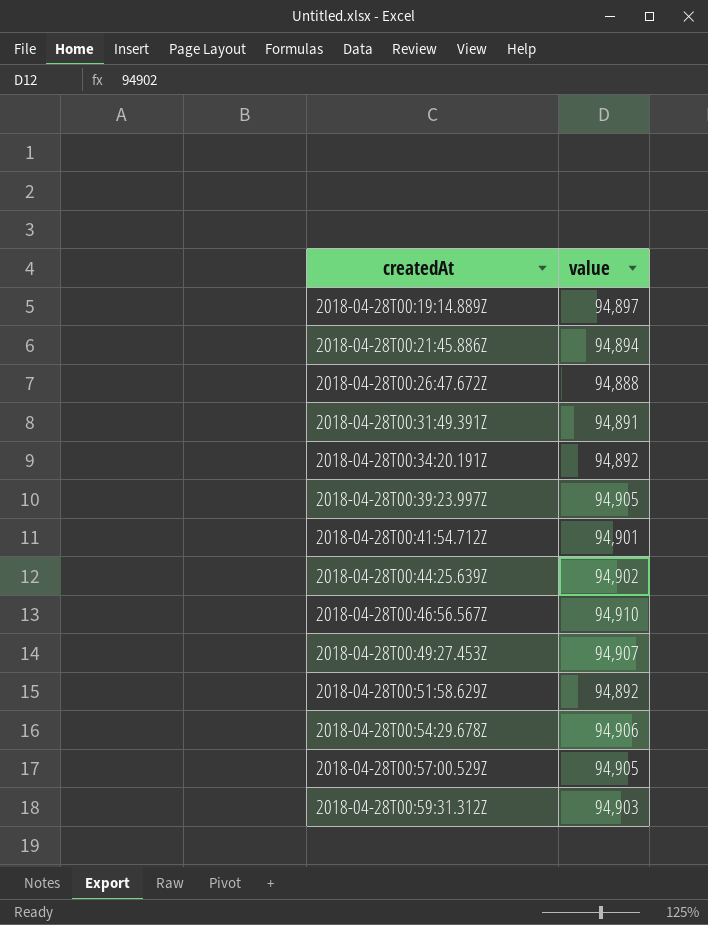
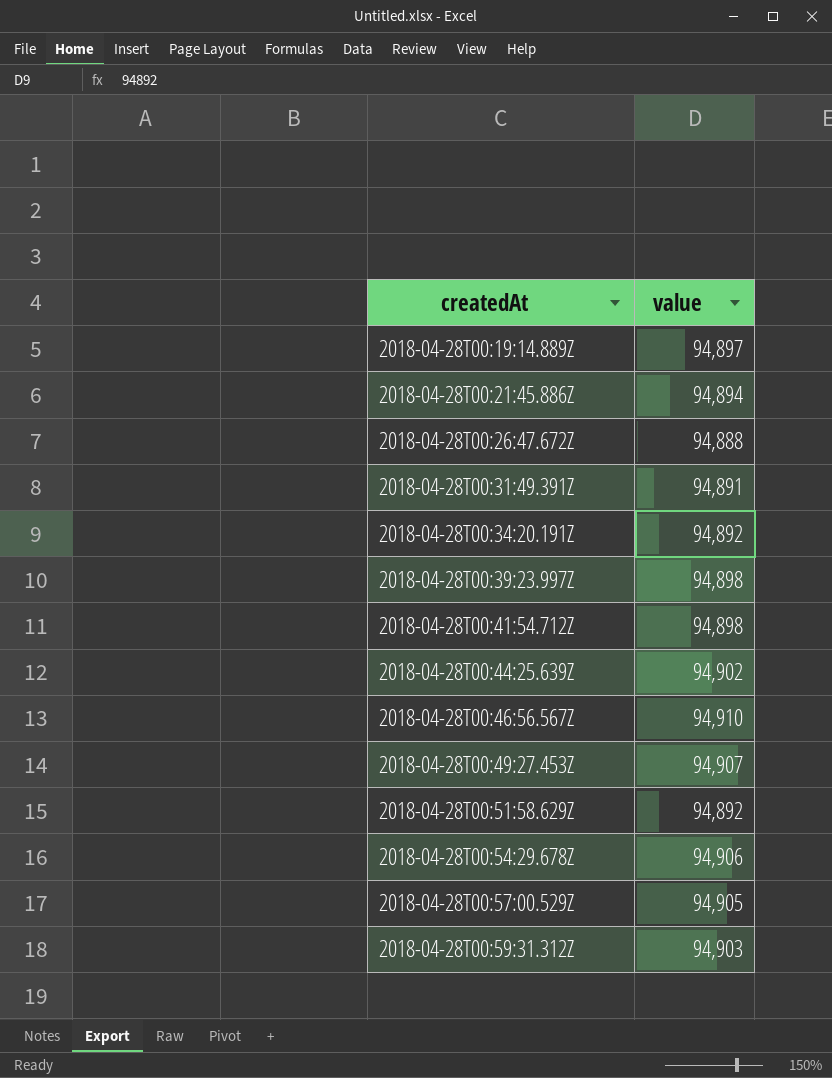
2018-04-28T00:39:23.997Z | value: 94,905 -> 94,898
2018-04-28T00:41:54.712Z | value: 94,901 -> 94,898

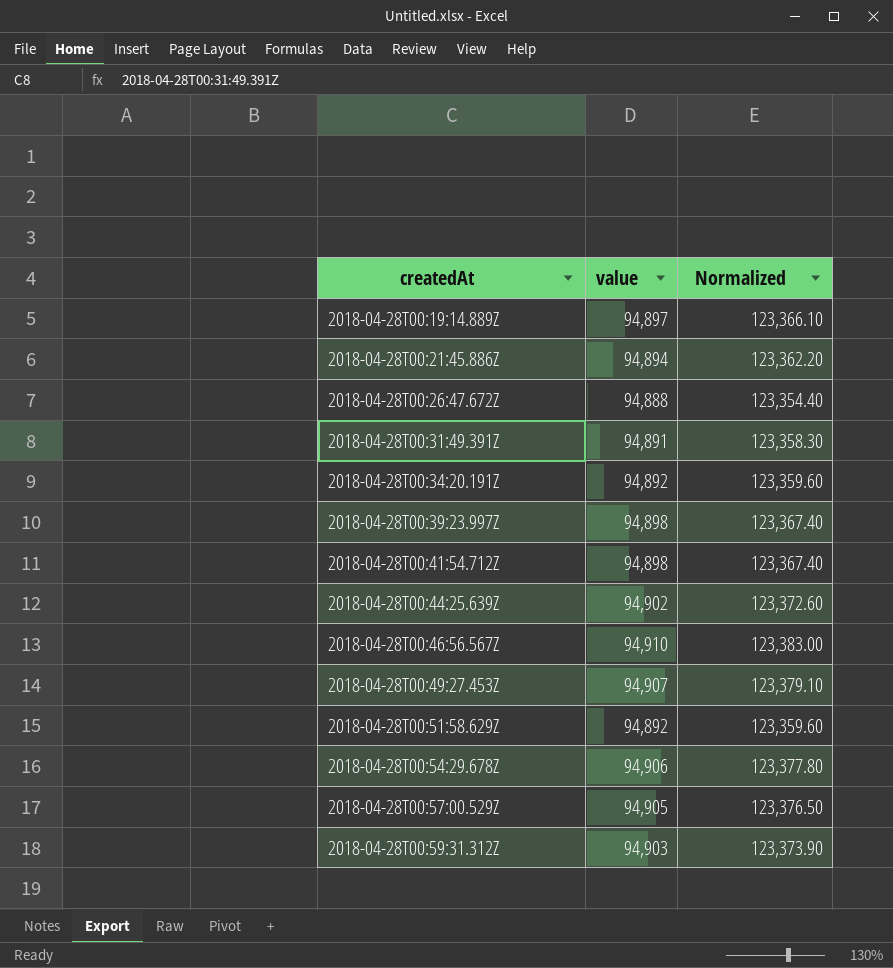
column Normalized | formula: none -> [value] * 1.3

